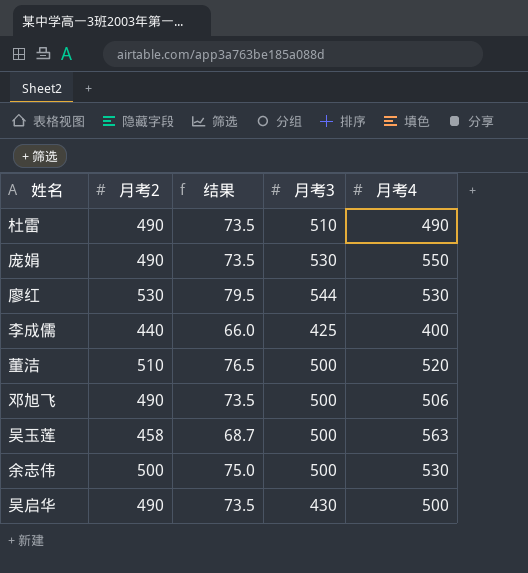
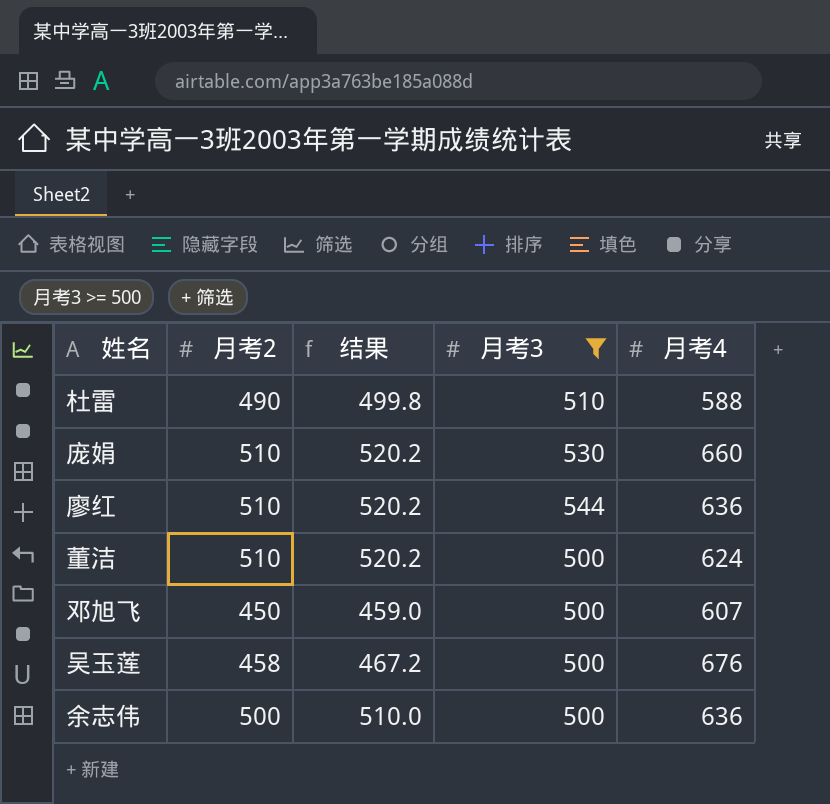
filter: none -> 月考3 >= 500
column 结果 | formula: [月考2] * 0.15 -> [月考2] * 1.02
杜雷 | 月考4: 490 -> 588
庞娟 | 月考2: 490 -> 510
庞娟 | 月考4: 550 -> 660
廖红 | 月考2: 530 -> 510
廖红 | 月考4: 530 -> 636
董洁 | 月考4: 520 -> 624
邓旭飞 | 月考2: 490 -> 450
邓旭飞 | 月考4: 506 -> 607
吴玉莲 | 月考4: 563 -> 676
余志伟 | 月考4: 530 -> 636

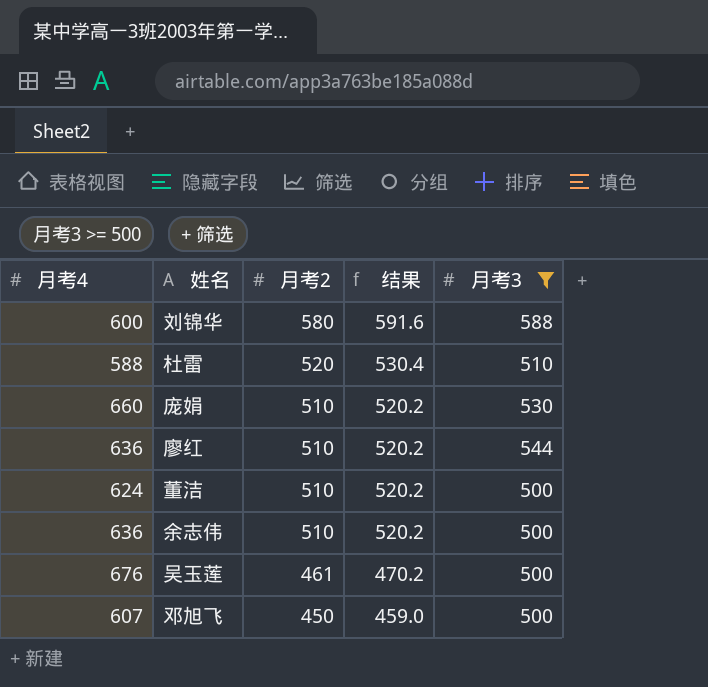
row order: none -> 月考2 descending
column 月考4 | position: 5 -> 1
row 刘锦华: none -> 600 | 580 | 591.6 | 588
杜雷 | 月考2: 490 -> 520
杜雷 | 结果: 499.8 -> 530.4
余志伟 | 月考2: 500 -> 510
余志伟 | 结果: 510.0 -> 520.2
吴玉莲 | 月考2: 458 -> 461
吴玉莲 | 结果: 467.2 -> 470.2

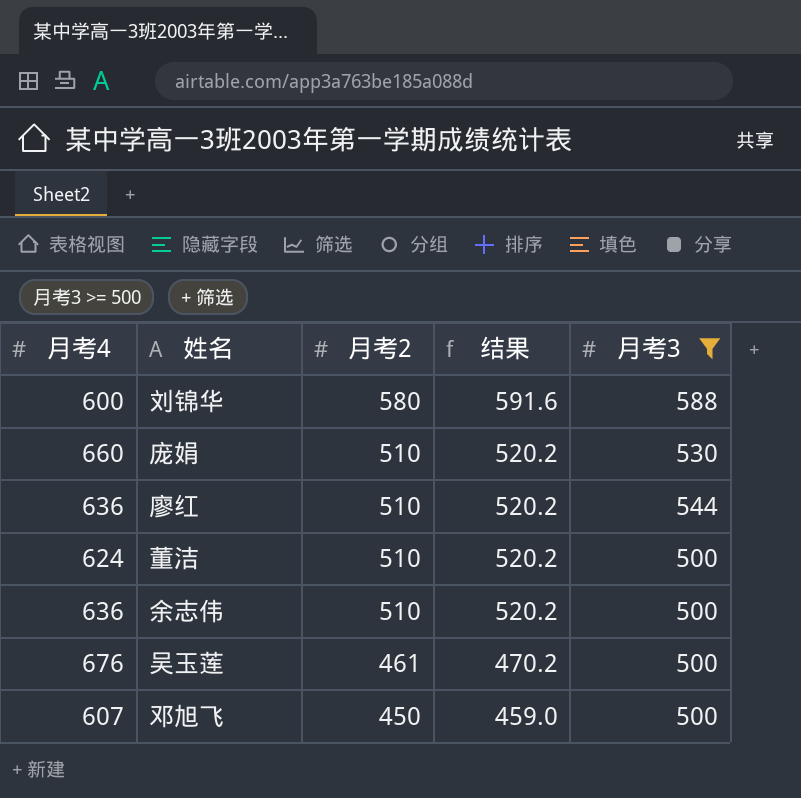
row 杜雷: 588 | 520 | 530.4 | 510 -> none

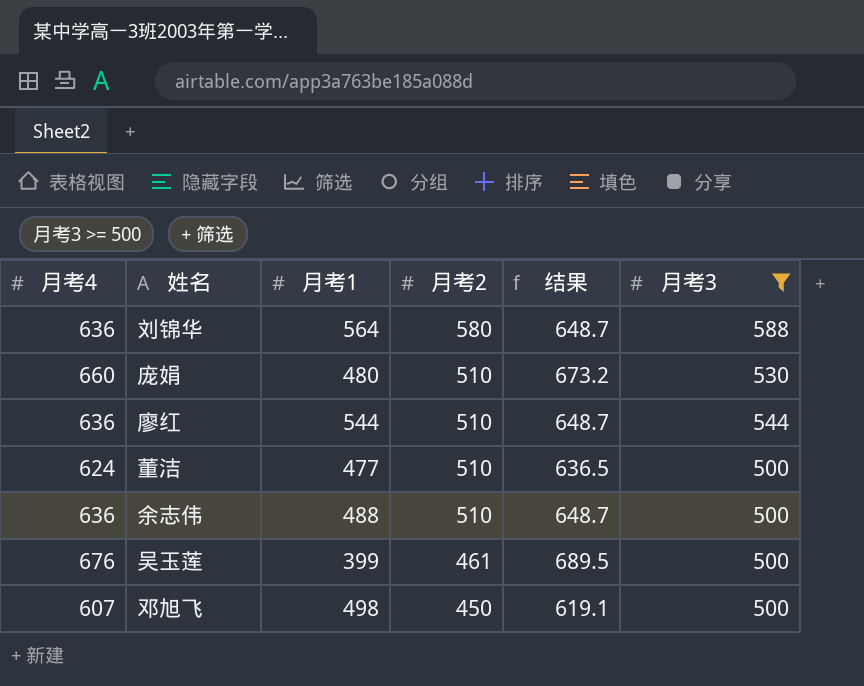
column 月考1 | position: none -> 3
column 结果 | formula: [月考2] * 1.02 -> [月考4] * 1.02
刘锦华 | 月考4: 600 -> 636

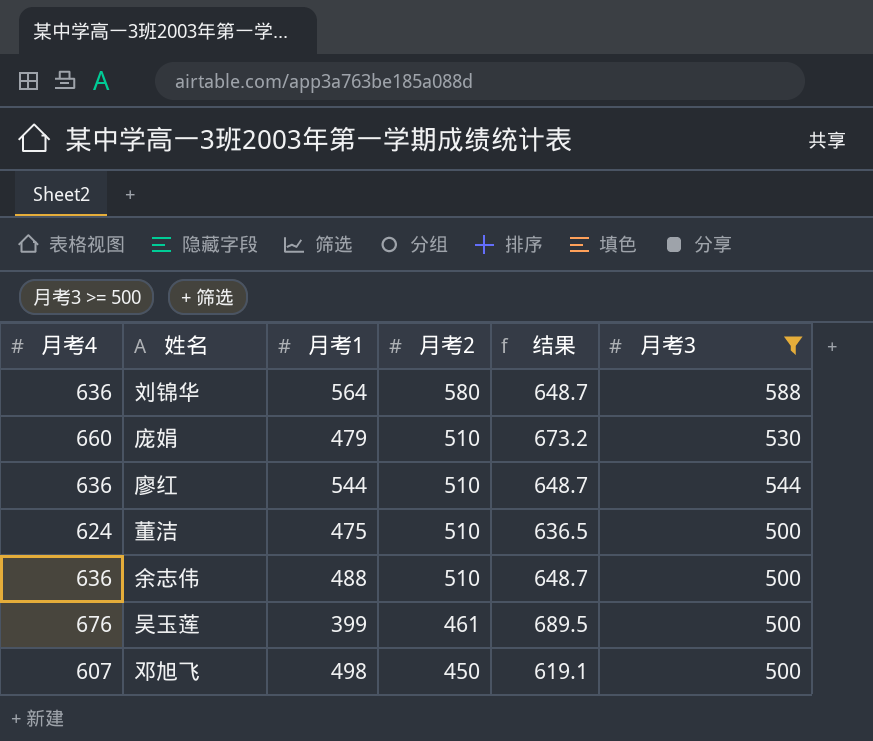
庞娟 | 月考1: 480 -> 479
董洁 | 月考1: 477 -> 475

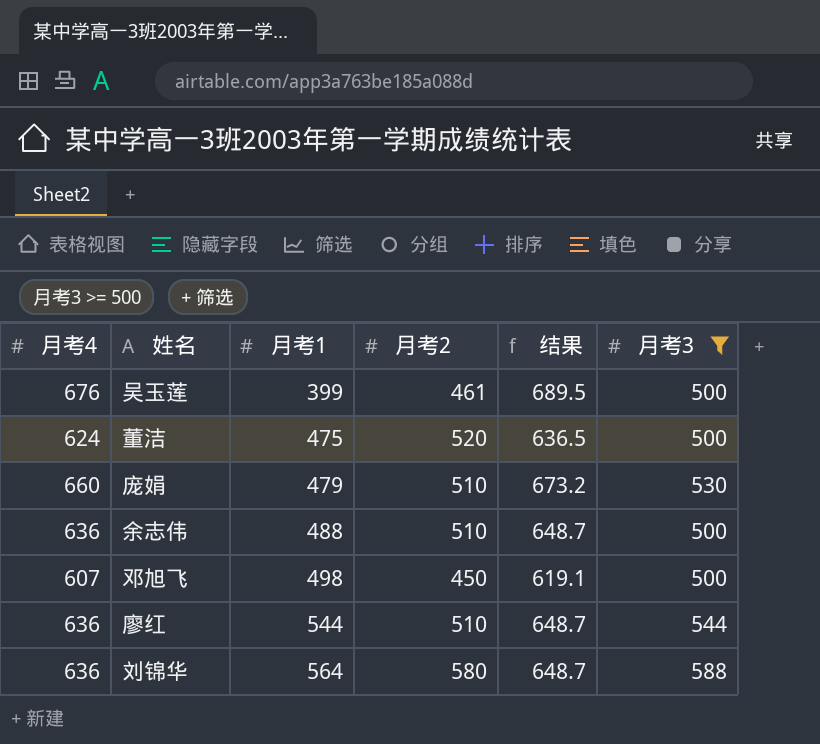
row order: 月考2 descending -> 月考1 ascending
董洁 | 月考2: 510 -> 520

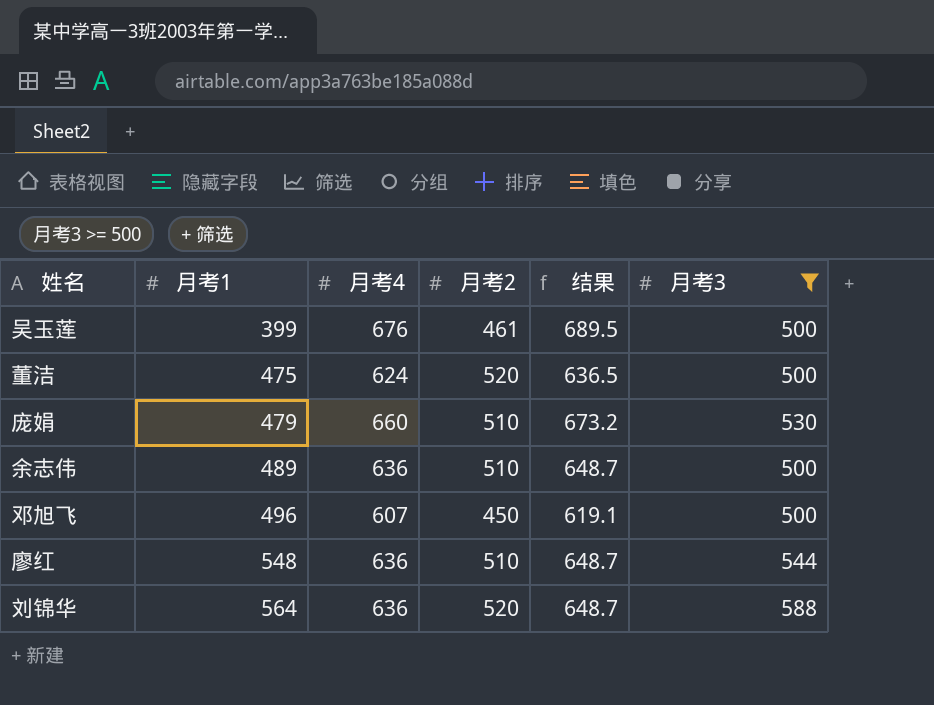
column 月考4 | position: 1 -> 3
余志伟 | 月考1: 488 -> 489
邓旭飞 | 月考1: 498 -> 496
廖红 | 月考1: 544 -> 548
刘锦华 | 月考2: 580 -> 520

